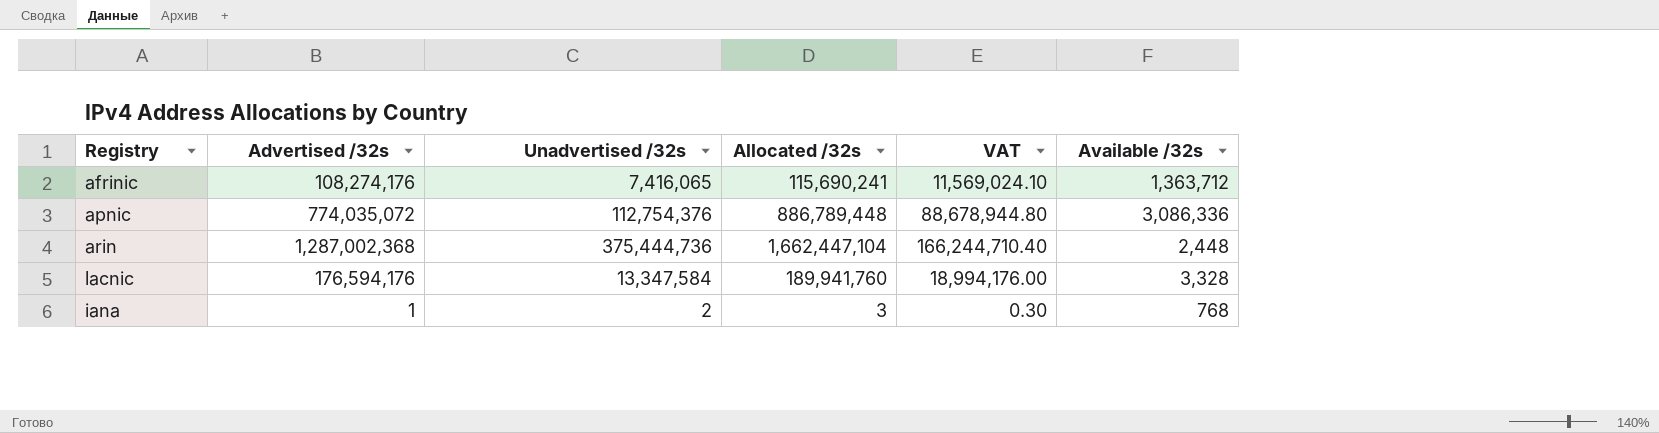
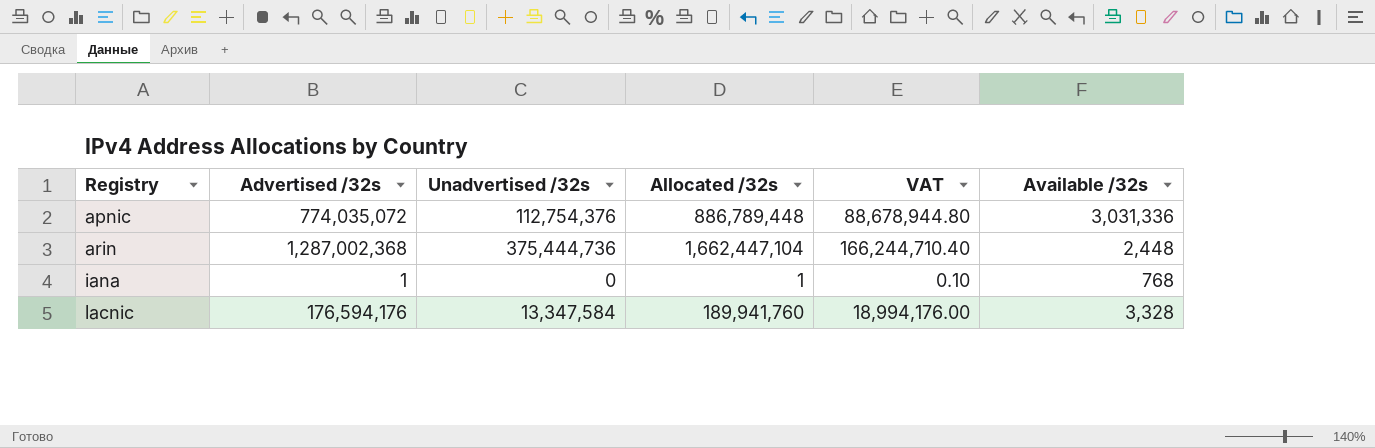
row order: none -> Registry ascending
row afrinic: 108,274,176 | 7,416,065 | 115,690,241 | 11,569,024.10 | 1,363,712 -> none
apnic | Available /32s: 3,086,336 -> 3,031,336
iana | Unadvertised /32s: 2 -> 0
iana | Allocated /32s: 3 -> 1
iana | VAT: 0.30 -> 0.10

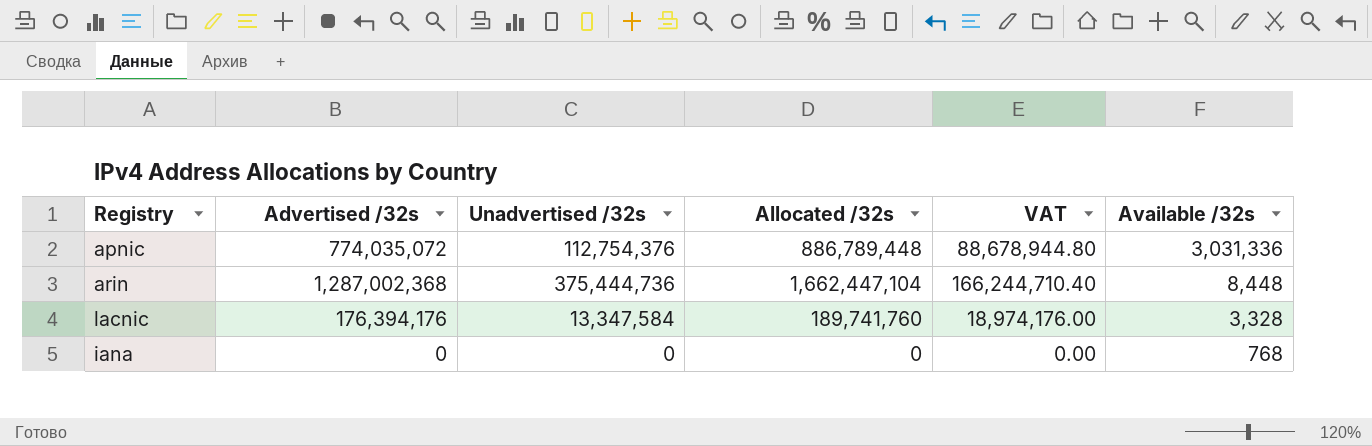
row order: Registry ascending -> Available /32s descending
arin | Available /32s: 2,448 -> 8,448
lacnic | Advertised /32s: 176,594,176 -> 176,394,176
lacnic | Allocated /32s: 189,941,760 -> 189,741,760
lacnic | VAT: 18,994,176.00 -> 18,974,176.00
iana | Advertised /32s: 1 -> 0
iana | Allocated /32s: 1 -> 0
iana | VAT: 0.10 -> 0.00

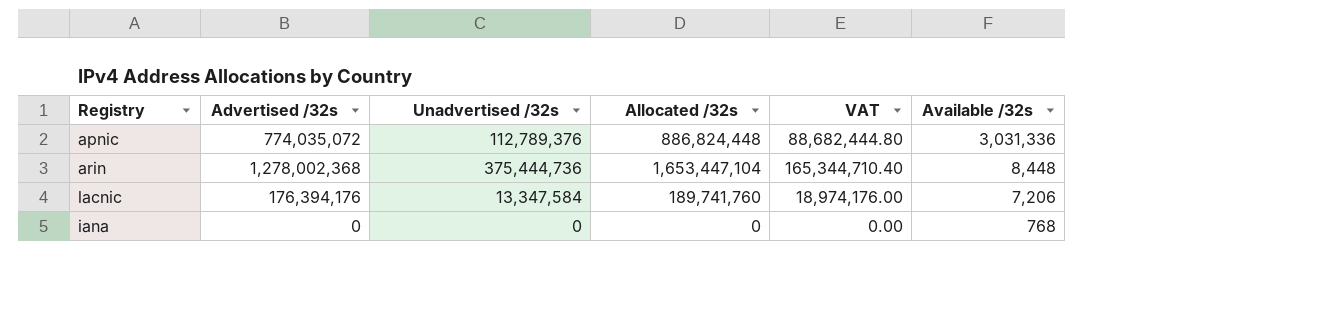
apnic | Unadvertised /32s: 112,754,376 -> 112,789,376
apnic | Allocated /32s: 886,789,448 -> 886,824,448
apnic | VAT: 88,678,944.80 -> 88,682,444.80
arin | Advertised /32s: 1,287,002,368 -> 1,278,002,368
arin | Allocated /32s: 1,662,447,104 -> 1,653,447,104
arin | VAT: 166,244,710.40 -> 165,344,710.40
lacnic | Available /32s: 3,328 -> 7,206

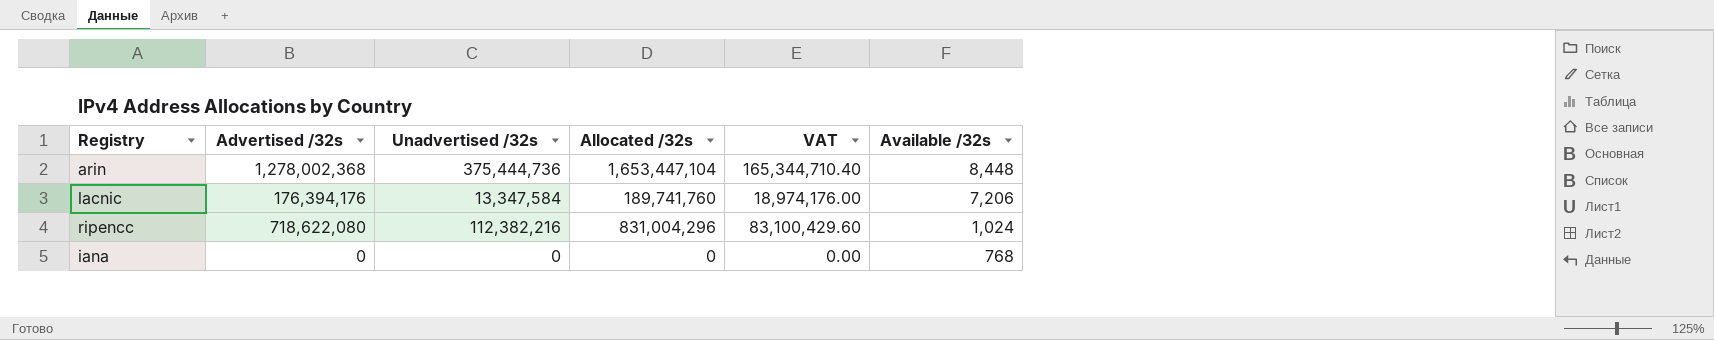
row apnic: 774,035,072 | 112,789,376 | 886,824,448 | 88,682,444.80 | 3,031,336 -> none
row ripencc: none -> 718,622,080 | 112,382,216 | 831,004,296 | 83,100,429.60 | 1,024

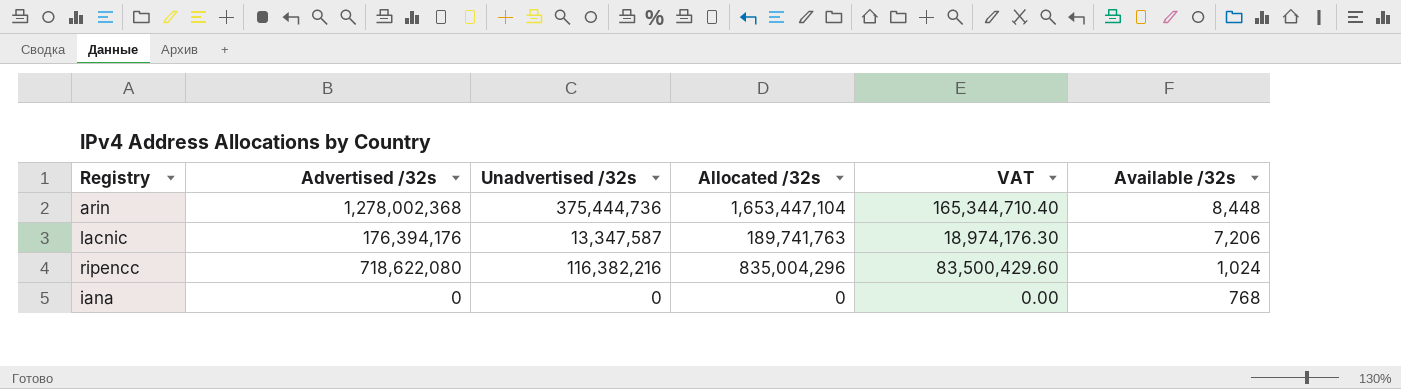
lacnic | Unadvertised /32s: 13,347,584 -> 13,347,587
lacnic | Allocated /32s: 189,741,760 -> 189,741,763
lacnic | VAT: 18,974,176.00 -> 18,974,176.30
ripencc | Unadvertised /32s: 112,382,216 -> 116,382,216
ripencc | Allocated /32s: 831,004,296 -> 835,004,296
ripencc | VAT: 83,100,429.60 -> 83,500,429.60

